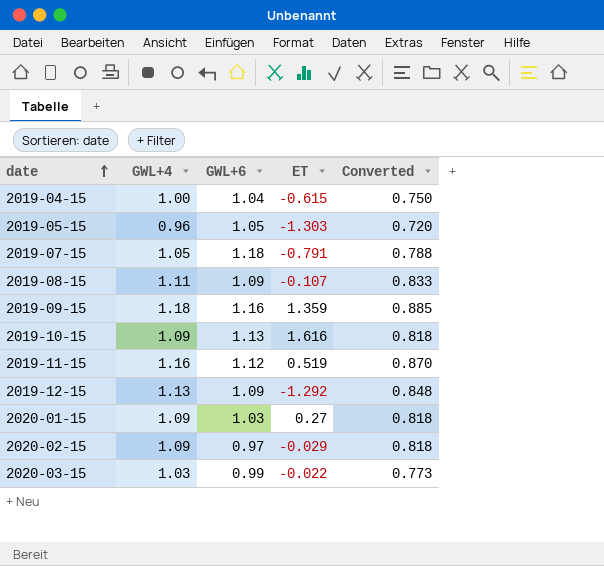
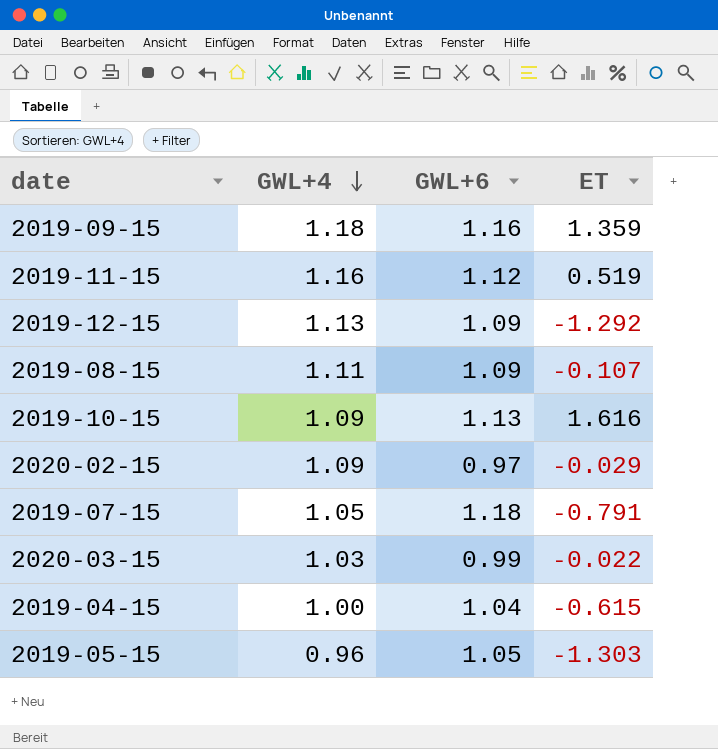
row order: date ascending -> GWL+4 descending
column Converted | formula: [GWL+4] * 0.75 -> none
row 2020-01-15: 1.09 | 1.03 | 0.27 | 0.818 -> none

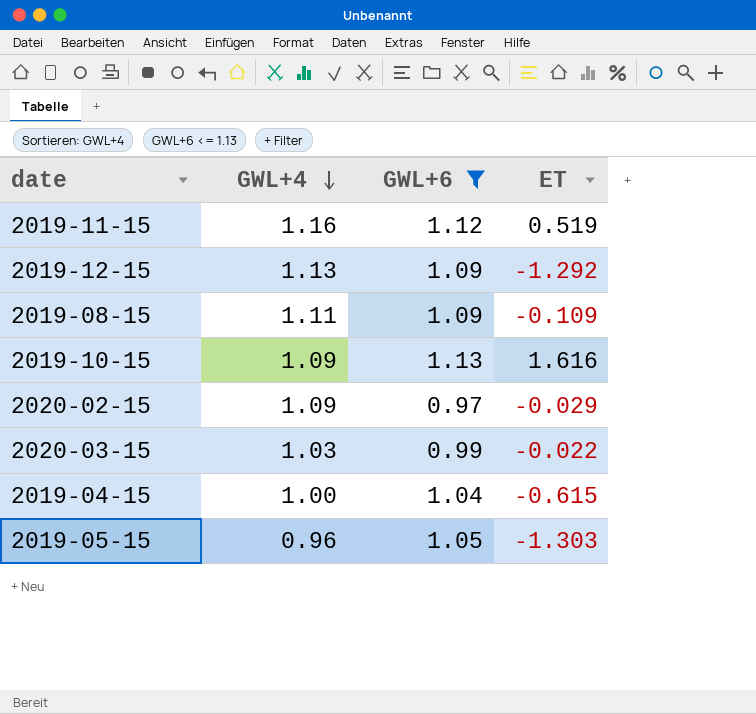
filter: none -> GWL+6 <= 1.13
2019-08-15 | ET: -0.107 -> -0.109

